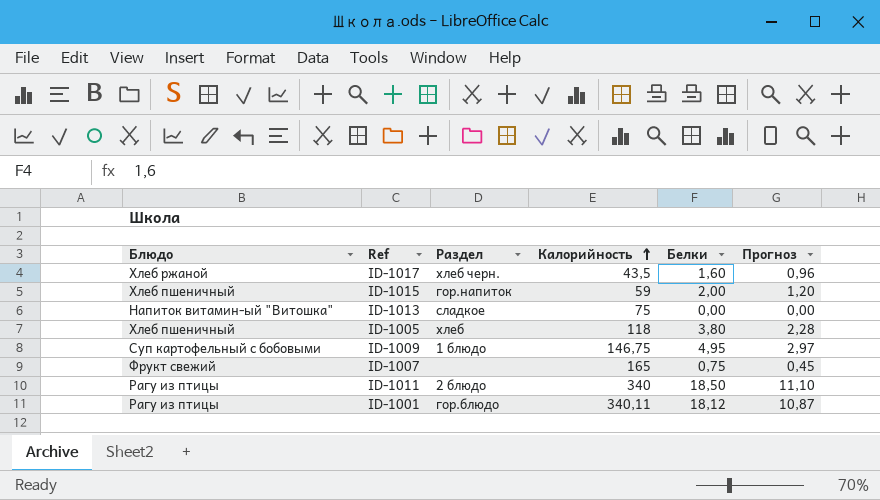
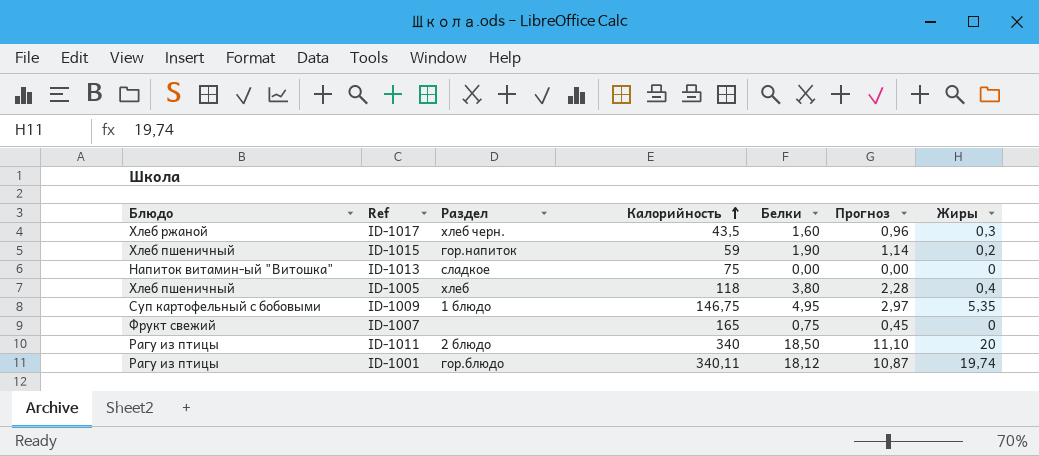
column Жиры | position: none -> 7
ID-1015 | Белки: 2,00 -> 1,90
ID-1015 | Прогноз: 1,20 -> 1,14

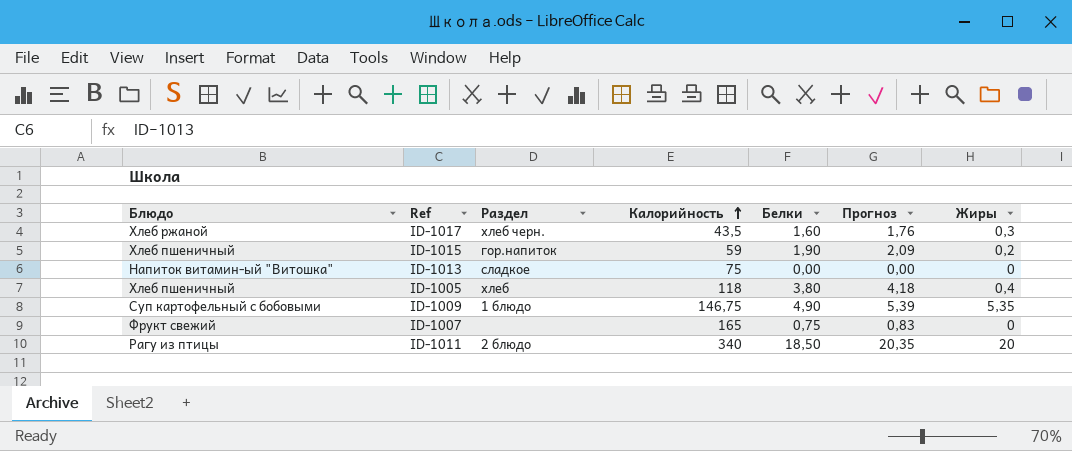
column Прогноз | formula: [Белки] * 0,6 -> [Белки] * 1,1
row ID-1001: Рагу из птицы | гор.блюдо | 340,11 | 18,12 | 10,87 | 19,74 -> none
ID-1009 | Белки: 4,95 -> 4,90

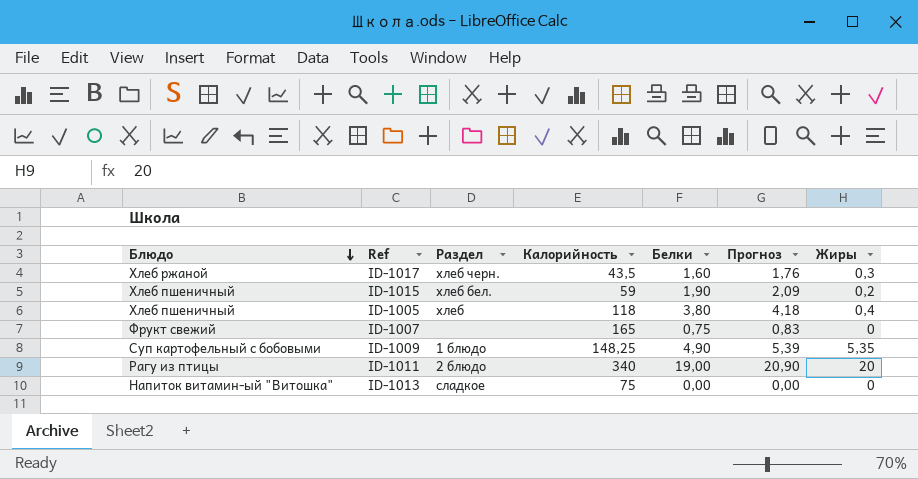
row order: Калорийность ascending -> Блюдо descending
ID-1015 | Раздел: гор.напиток -> хлеб бел.
ID-1009 | Калорийность: 146,75 -> 148,25
ID-1011 | Белки: 18,50 -> 19,00
ID-1011 | Прогноз: 20,35 -> 20,90

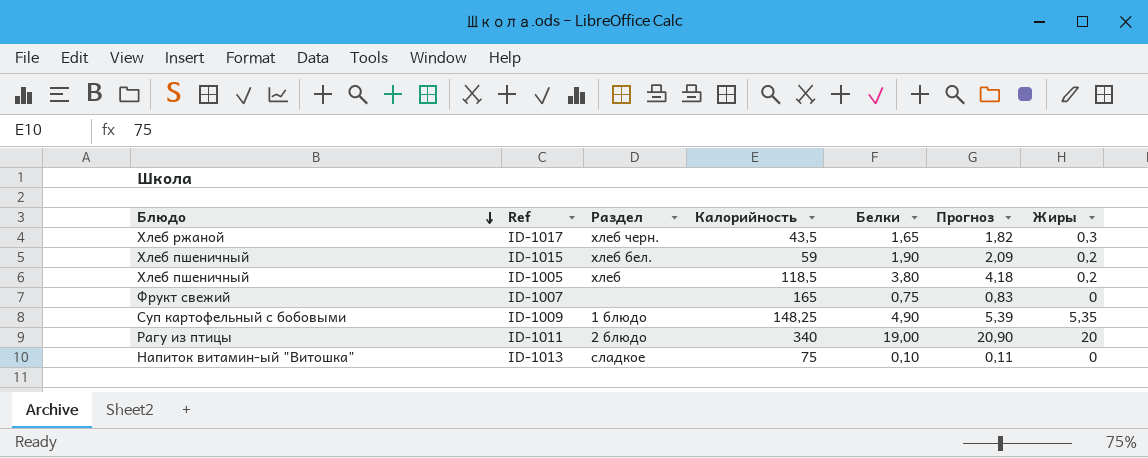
ID-1017 | Белки: 1,60 -> 1,65
ID-1017 | Прогноз: 1,76 -> 1,82
ID-1005 | Калорийность: 118 -> 118,5
ID-1005 | Жиры: 0,4 -> 0,2
ID-1013 | Белки: 0,00 -> 0,10
ID-1013 | Прогноз: 0,00 -> 0,11

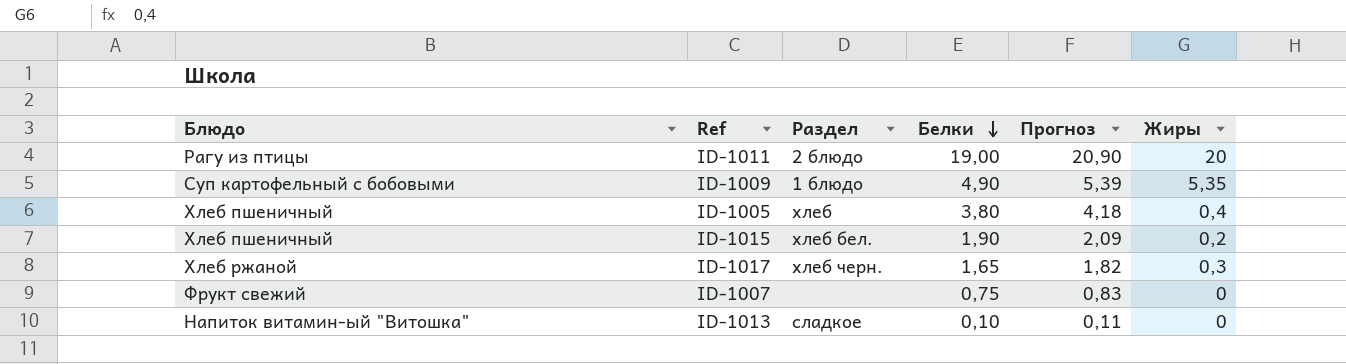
row order: Блюдо descending -> Белки descending
column Калорийность | position: 4 -> none
ID-1005 | Жиры: 0,2 -> 0,4

